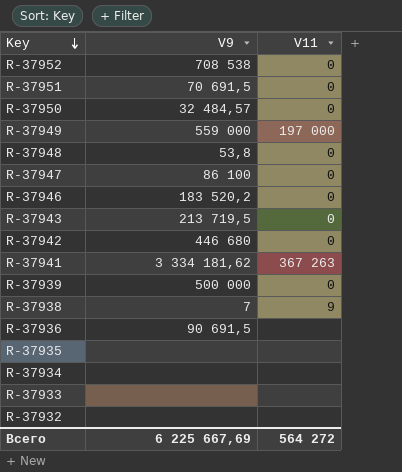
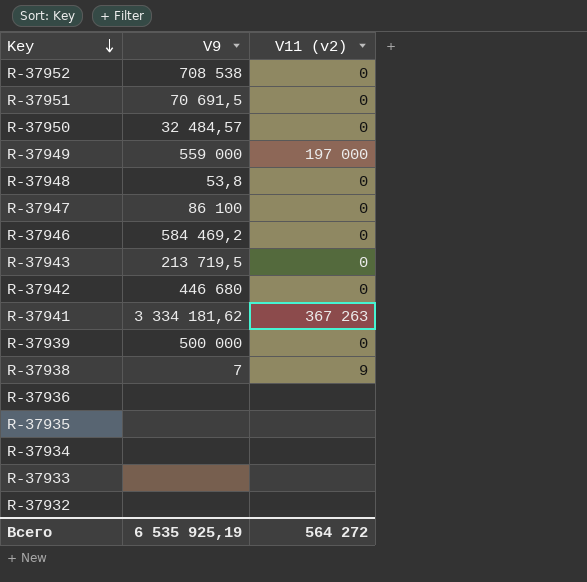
column name: V11 -> V11 (v2)
R-37946 | V9: 183 520,2 -> 584 469,2
R-37936 | V9: 90 691,5 -> none
Всего | V9: 6 225 667,69 -> 6 535 925,19

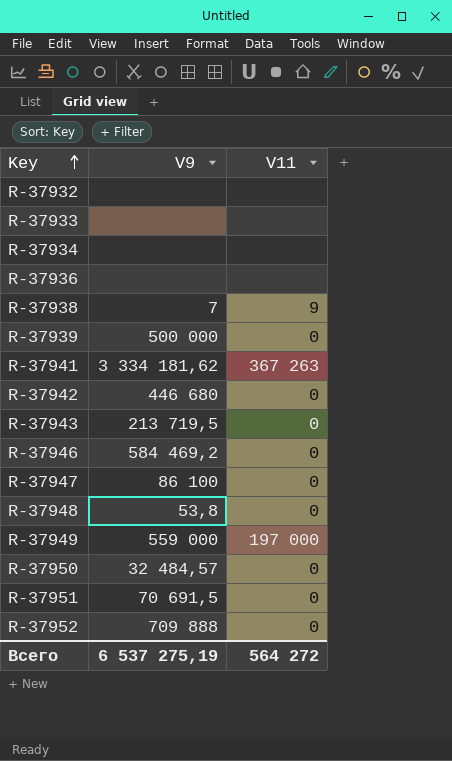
row order: Key descending -> Key ascending
column name: V11 (v2) -> V11
row R-37935: none | none -> none
R-37952 | V9: 708 538 -> 709 888
Всего | V9: 6 535 925,19 -> 6 537 275,19

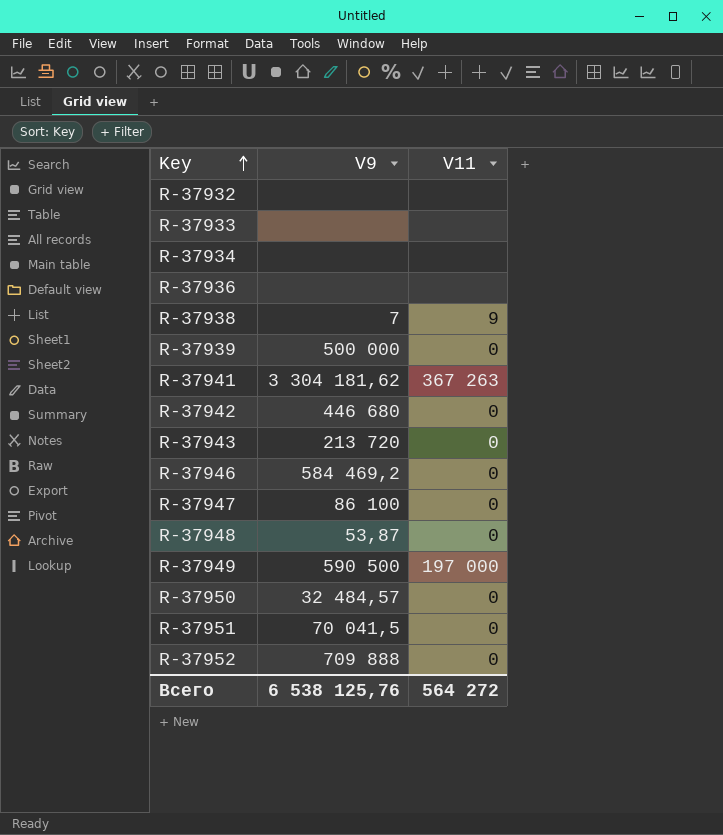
R-37941 | V9: 3 334 181,62 -> 3 304 181,62
R-37943 | V9: 213 719,5 -> 213 720
R-37948 | V9: 53,8 -> 53,87
R-37949 | V9: 559 000 -> 590 500
R-37951 | V9: 70 691,5 -> 70 041,5
Всего | V9: 6 537 275,19 -> 6 538 125,76

